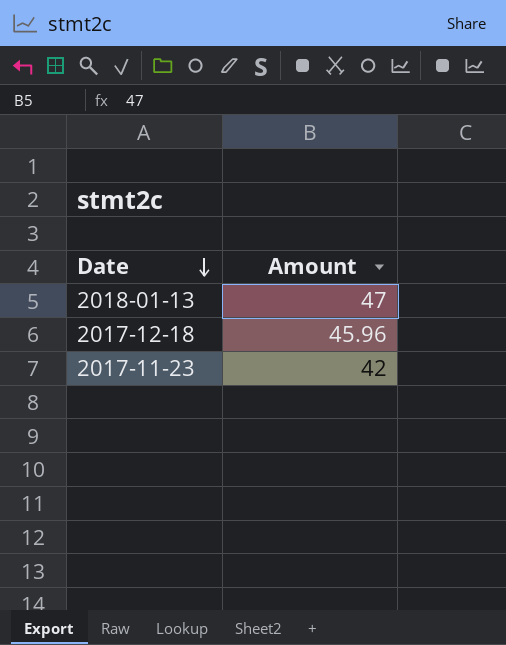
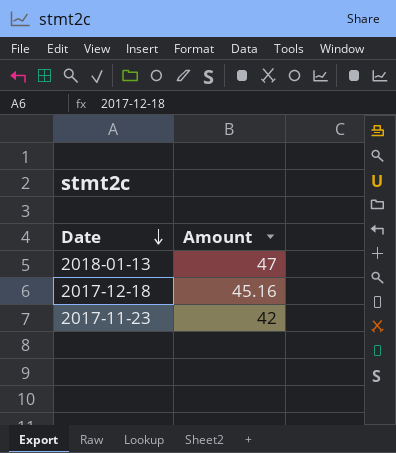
2017-12-18 | Amount: 45.96 -> 45.16

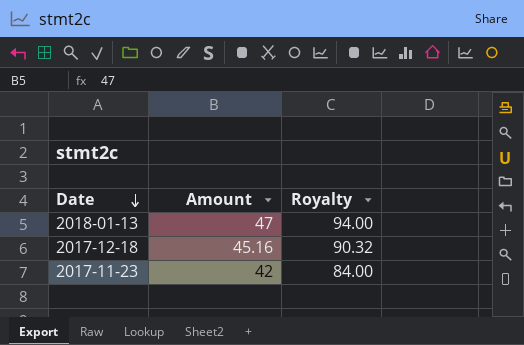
column Royalty | formula: none -> [Amount] * 2

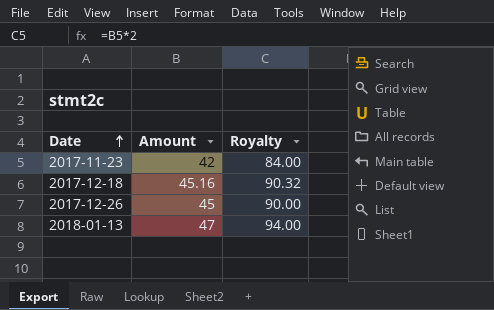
row order: Date descending -> Date ascending
row 2017-12-26: none -> 45 | 90.00

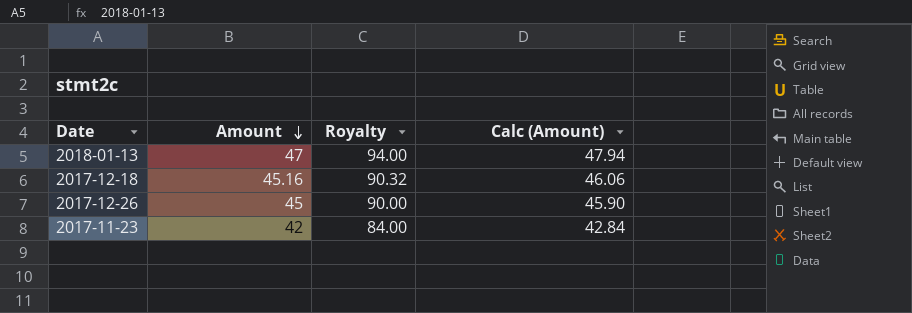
row order: Date ascending -> Amount descending
column Calc (Amount) | formula: none -> [Amount] * 1.02

